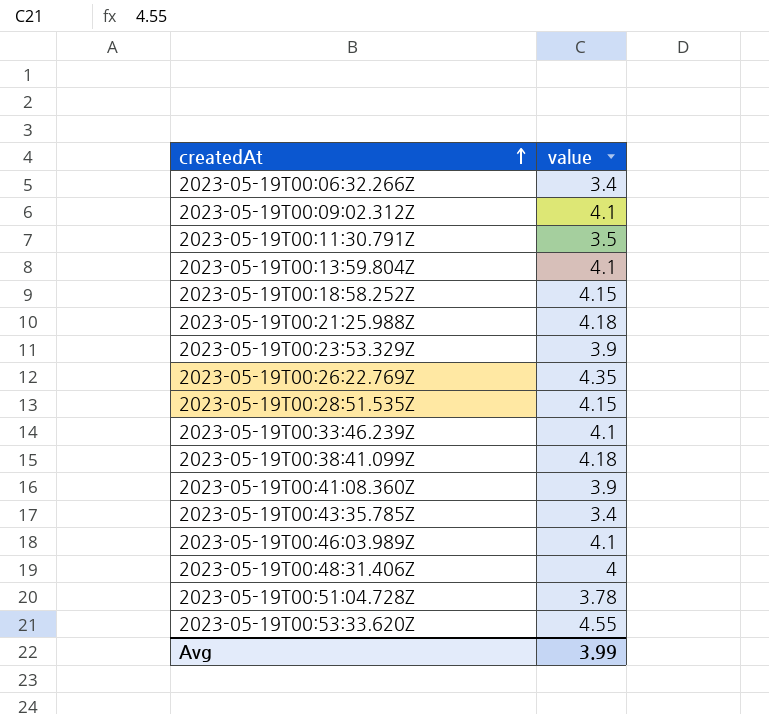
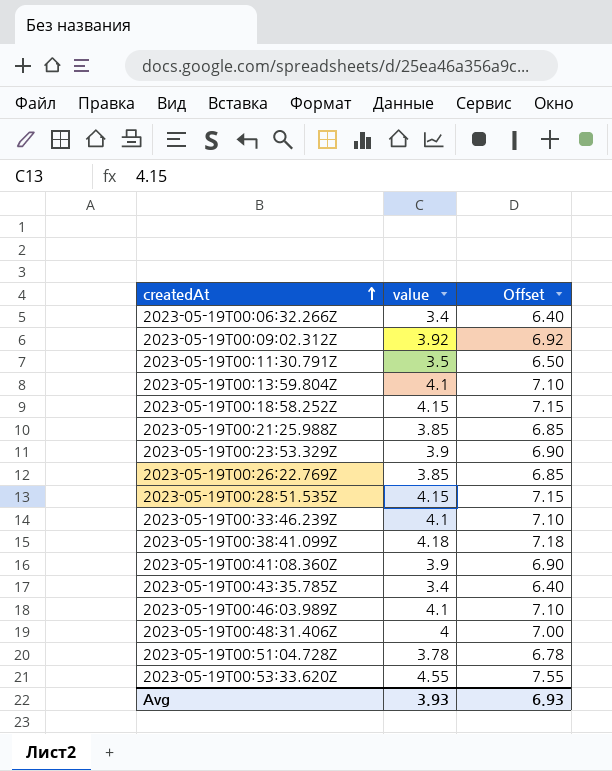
column Offset | formula: none -> [value] + 3
2023-05-19T00:09:02.312Z | value: 4.1 -> 3.92
2023-05-19T00:21:25.988Z | value: 4.18 -> 3.85
2023-05-19T00:26:22.769Z | value: 4.35 -> 3.85
Avg | value: 3.99 -> 3.93

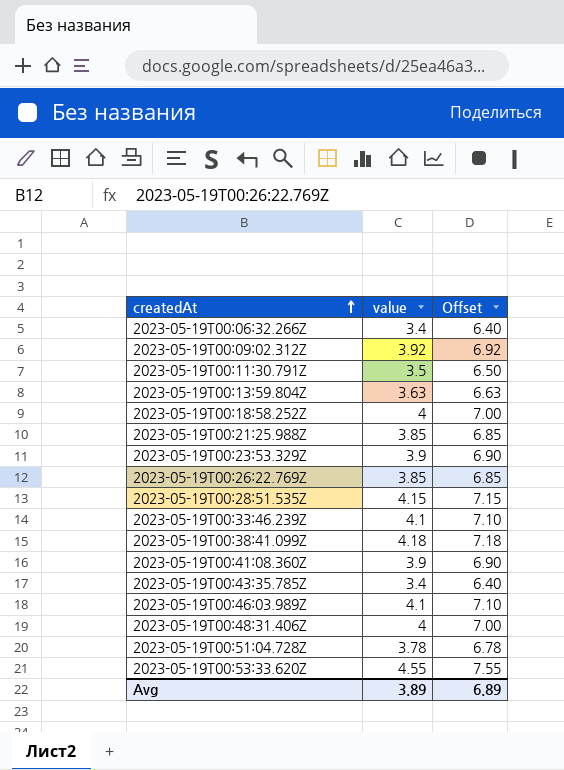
2023-05-19T00:13:59.804Z | value: 4.1 -> 3.63
2023-05-19T00:13:59.804Z | Offset: 7.10 -> 6.63
2023-05-19T00:18:58.252Z | value: 4.15 -> 4
2023-05-19T00:18:58.252Z | Offset: 7.15 -> 7.00
Avg | value: 3.93 -> 3.89
Avg | Offset: 6.93 -> 6.89

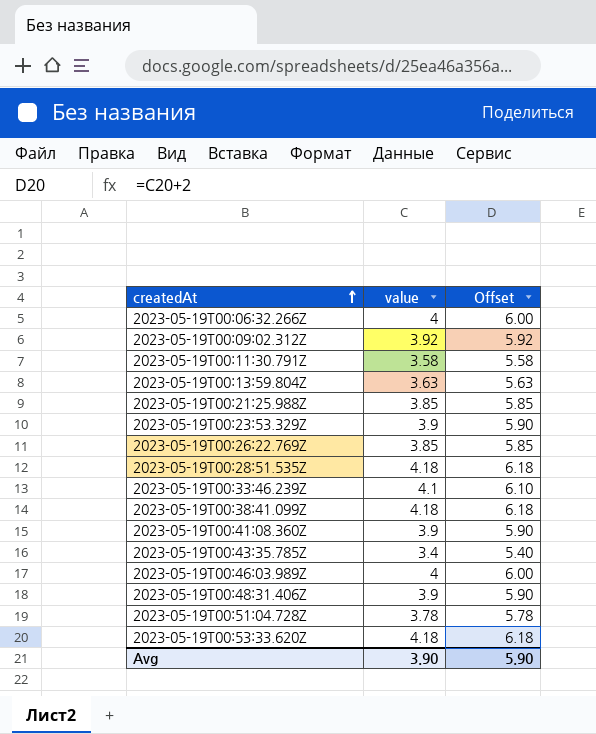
column Offset | formula: [value] + 3 -> [value] + 2
row 2023-05-19T00:18:58.252Z: 4 | 7.00 -> none
2023-05-19T00:06:32.266Z | value: 3.4 -> 4
2023-05-19T00:11:30.791Z | value: 3.5 -> 3.58
2023-05-19T00:28:51.535Z | value: 4.15 -> 4.18
2023-05-19T00:46:03.989Z | value: 4.1 -> 4
2023-05-19T00:48:31.406Z | value: 4 -> 3.9
2023-05-19T00:53:33.620Z | value: 4.55 -> 4.18
Avg | value: 3.89 -> 3.90
Avg | Offset: 6.89 -> 5.90

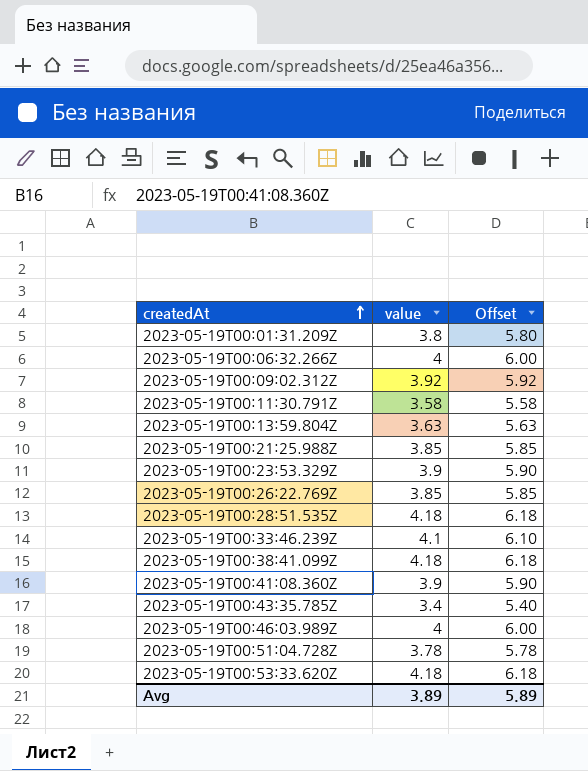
row 2023-05-19T00:48:31.406Z: 3.9 | 5.90 -> none
row 2023-05-19T00:01:31.209Z: none -> 3.8 | 5.80
Avg | value: 3.90 -> 3.89
Avg | Offset: 5.90 -> 5.89

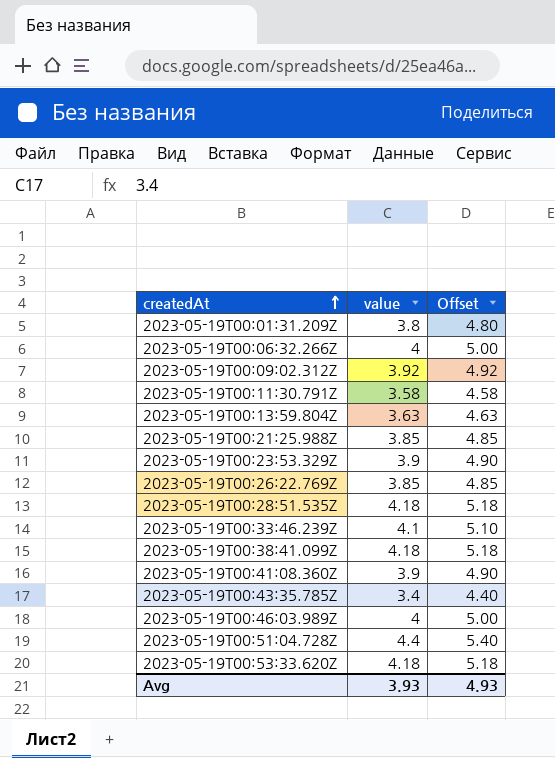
column Offset | formula: [value] + 2 -> [value] + 1
2023-05-19T00:51:04.728Z | value: 3.78 -> 4.4
Avg | value: 3.89 -> 3.93
Avg | Offset: 5.89 -> 4.93

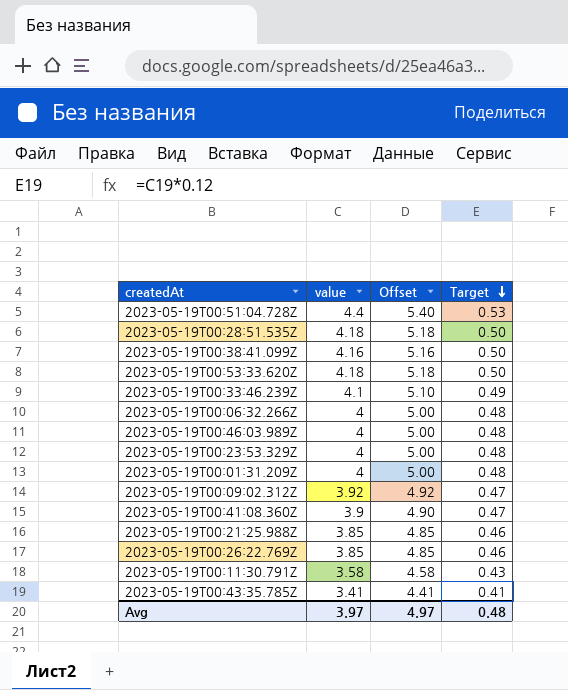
row order: createdAt ascending -> Target descending
column Target | formula: none -> [value] * 0.12
row 2023-05-19T00:13:59.804Z: 3.63 | 4.63 -> none
2023-05-19T00:38:41.099Z | value: 4.18 -> 4.16
2023-05-19T00:38:41.099Z | Offset: 5.18 -> 5.16
2023-05-19T00:23:53.329Z | value: 3.9 -> 4
2023-05-19T00:23:53.329Z | Offset: 4.90 -> 5.00
2023-05-19T00:01:31.209Z | value: 3.8 -> 4
2023-05-19T00:01:31.209Z | Offset: 4.80 -> 5.00
2023-05-19T00:43:35.785Z | value: 3.4 -> 3.41
2023-05-19T00:43:35.785Z | Offset: 4.40 -> 4.41
Avg | value: 3.93 -> 3.97
Avg | Offset: 4.93 -> 4.97

